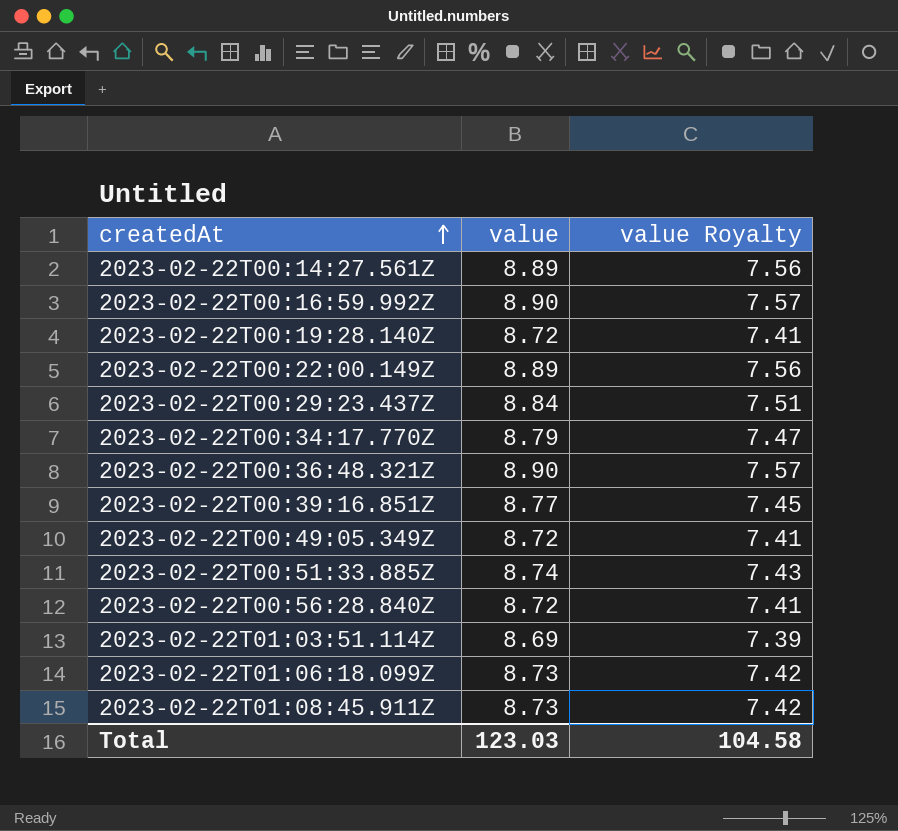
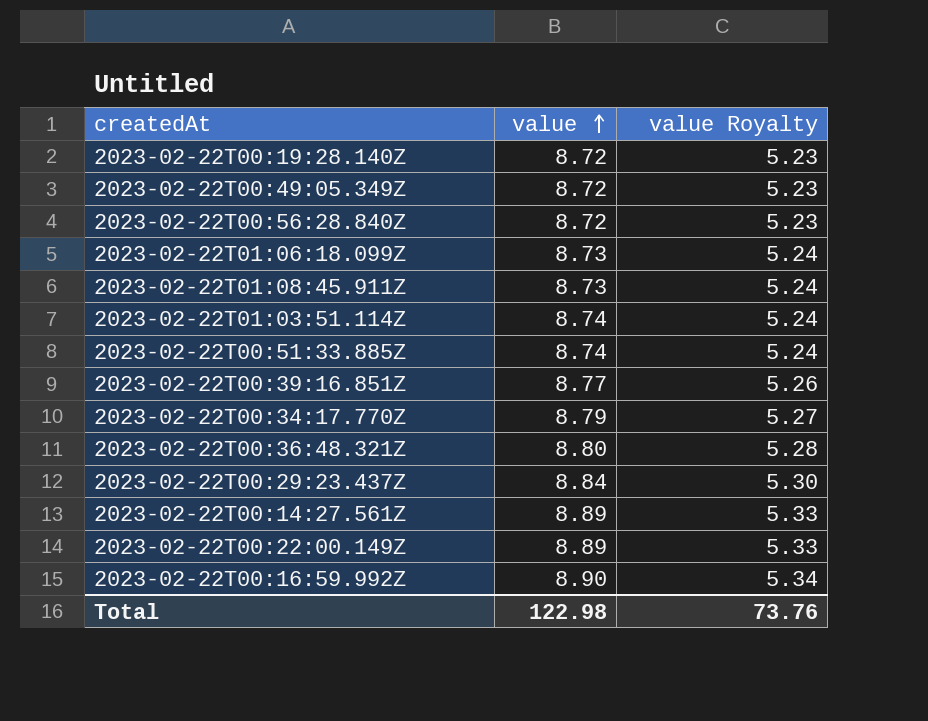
row order: createdAt ascending -> value ascending
column value Royalty | formula: [value] * 0.85 -> [value] * 0.6
2023-02-22T01:03:51.114Z | value: 8.69 -> 8.74
2023-02-22T00:36:48.321Z | value: 8.90 -> 8.80
Total | value: 123.03 -> 122.98
Total | value Royalty: 104.58 -> 73.76

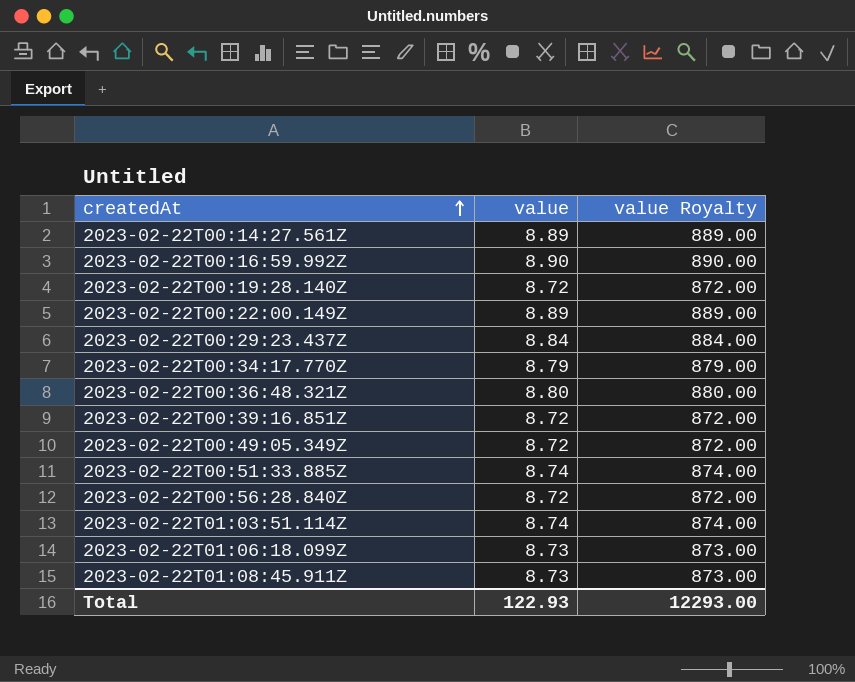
row order: value ascending -> createdAt ascending
column value Royalty | formula: [value] * 0.6 -> [value] * 100
2023-02-22T00:39:16.851Z | value: 8.77 -> 8.72
Total | value: 122.98 -> 122.93
Total | value Royalty: 73.76 -> 12293.00

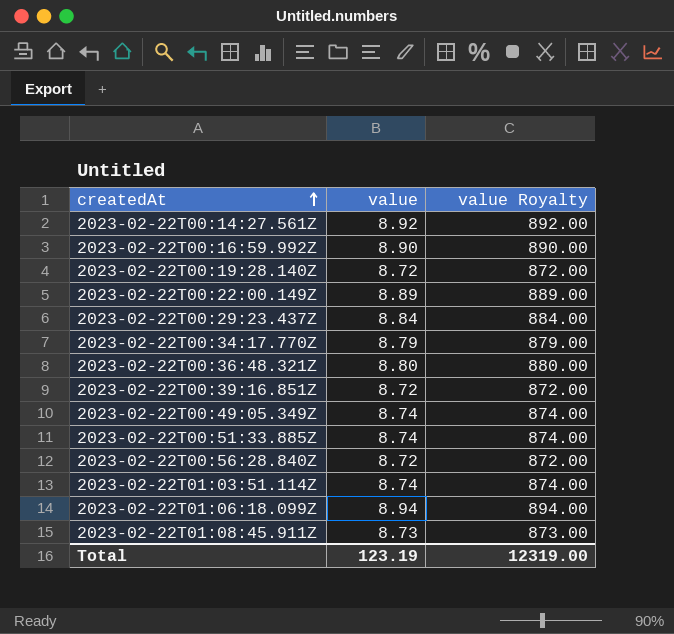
2023-02-22T00:14:27.561Z | value: 8.89 -> 8.92
2023-02-22T00:14:27.561Z | value Royalty: 889.00 -> 892.00
2023-02-22T00:49:05.349Z | value: 8.72 -> 8.74
2023-02-22T00:49:05.349Z | value Royalty: 872.00 -> 874.00
2023-02-22T01:06:18.099Z | value: 8.73 -> 8.94
2023-02-22T01:06:18.099Z | value Royalty: 873.00 -> 894.00
Total | value: 122.93 -> 123.19
Total | value Royalty: 12293.00 -> 12319.00

